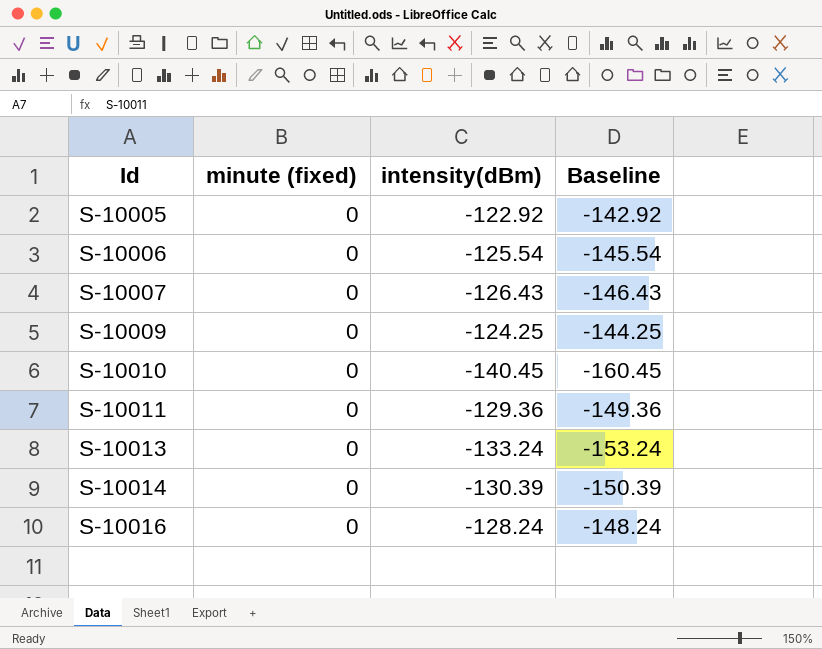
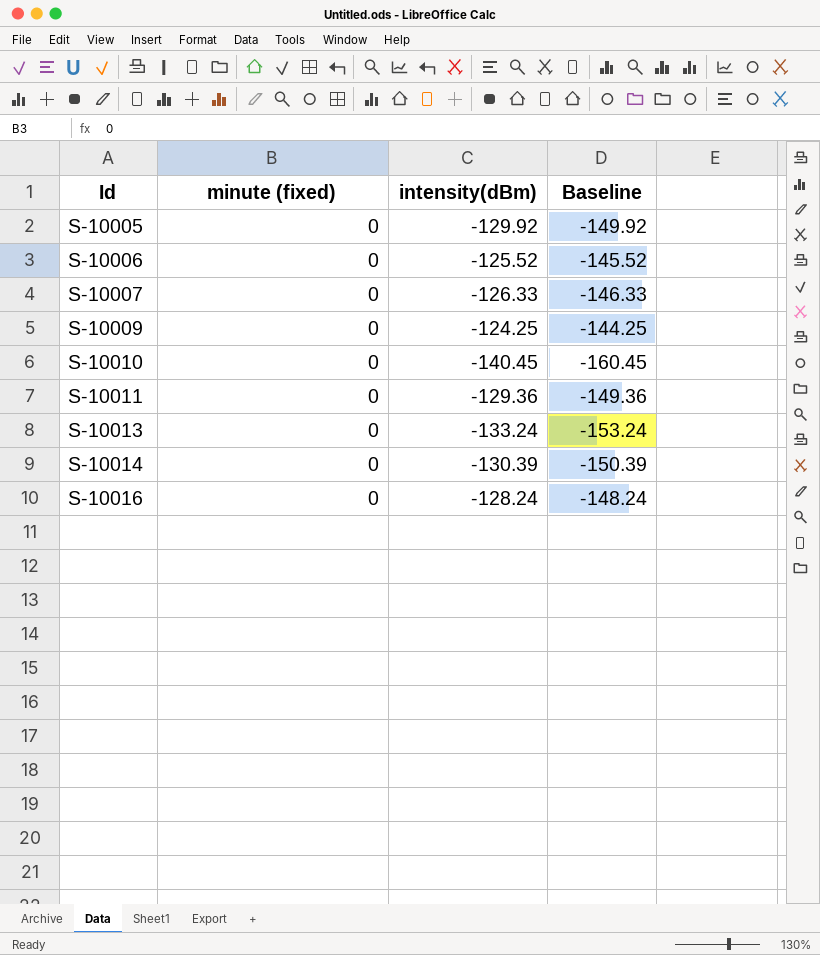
S-10005 | intensity(dBm): -122.92 -> -129.92
S-10005 | Baseline: -142.92 -> -149.92
S-10006 | intensity(dBm): -125.54 -> -125.52
S-10006 | Baseline: -145.54 -> -145.52
S-10007 | intensity(dBm): -126.43 -> -126.33
S-10007 | Baseline: -146.43 -> -146.33

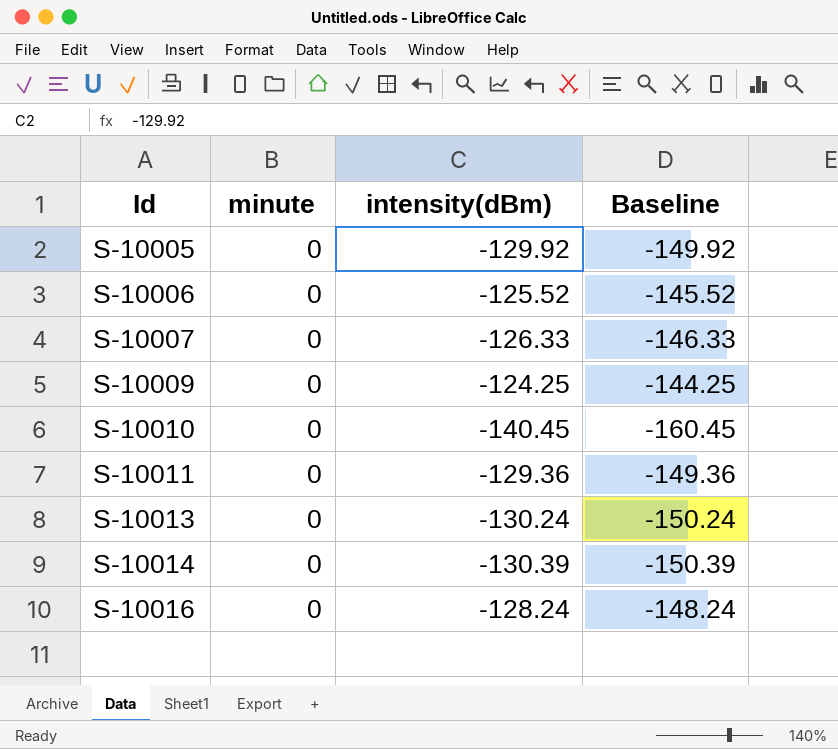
column name: minute (fixed) -> minute
S-10013 | intensity(dBm): -133.24 -> -130.24
S-10013 | Baseline: -153.24 -> -150.24

